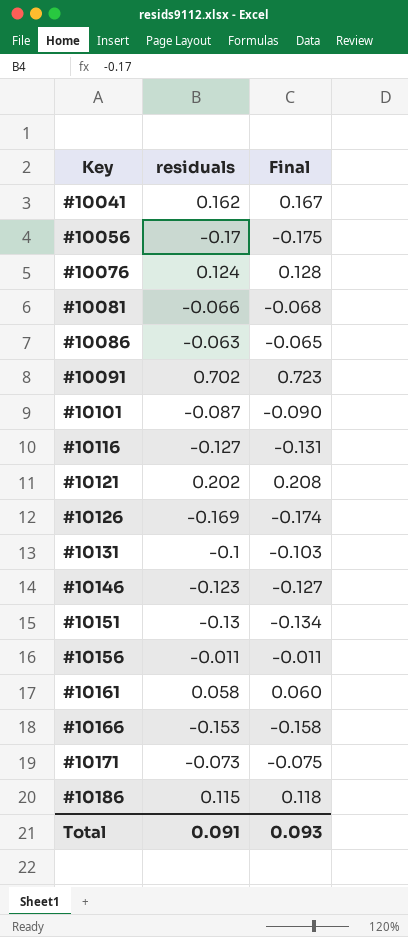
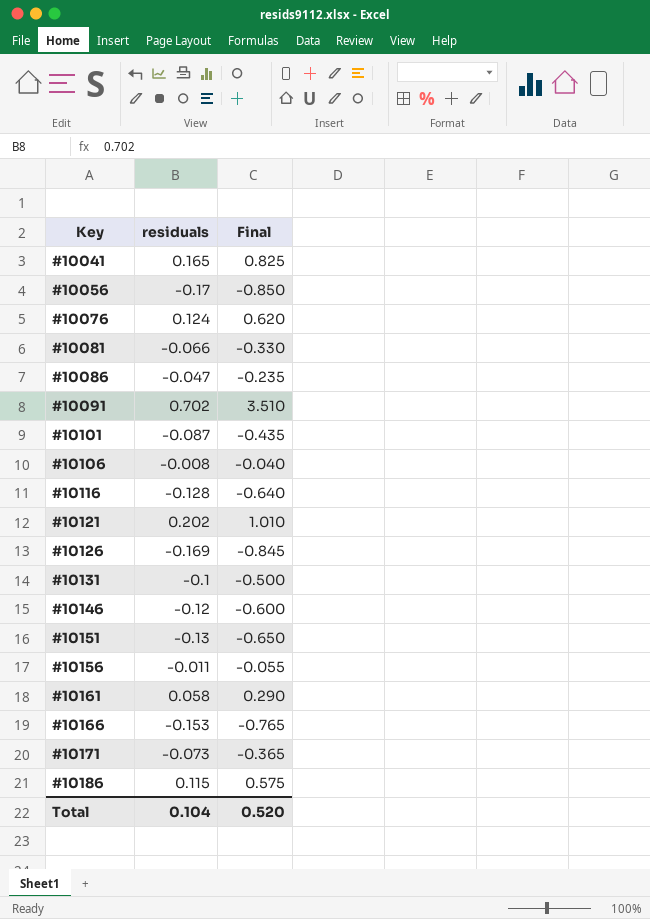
column Final | formula: [residuals] * 1.03 -> [residuals] * 5
#10041 | residuals: 0.162 -> 0.165
#10086 | residuals: -0.063 -> -0.047
row #10106: none -> -0.008 | -0.040
#10116 | residuals: -0.127 -> -0.128
#10146 | residuals: -0.123 -> -0.12
Total | residuals: 0.091 -> 0.104
Total | Final: 0.093 -> 0.520

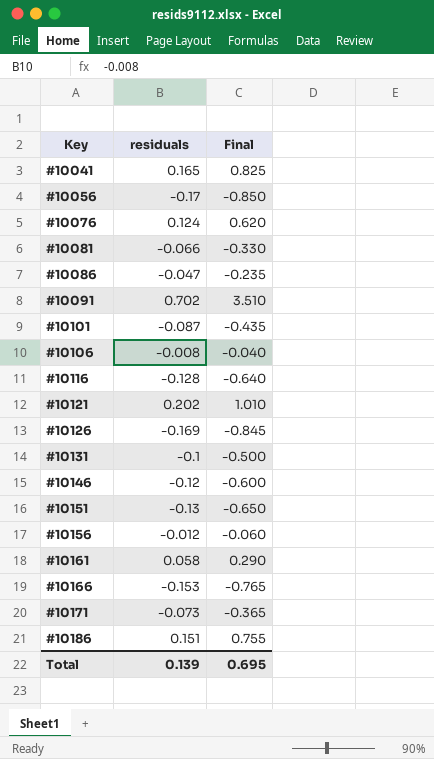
#10156 | residuals: -0.011 -> -0.012
#10156 | Final: -0.055 -> -0.060
#10186 | residuals: 0.115 -> 0.151
#10186 | Final: 0.575 -> 0.755
Total | residuals: 0.104 -> 0.139
Total | Final: 0.520 -> 0.695

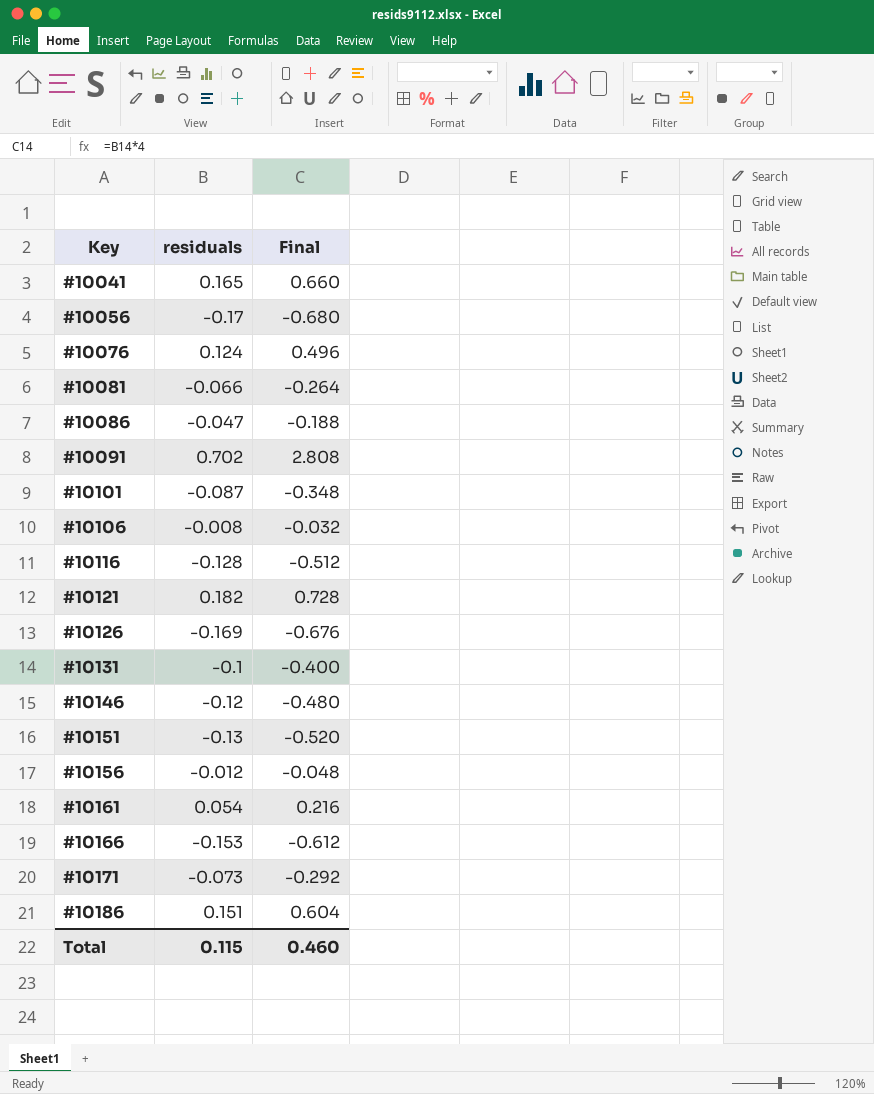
column Final | formula: [residuals] * 5 -> [residuals] * 4
#10121 | residuals: 0.202 -> 0.182
#10161 | residuals: 0.058 -> 0.054
Total | residuals: 0.139 -> 0.115
Total | Final: 0.695 -> 0.460

